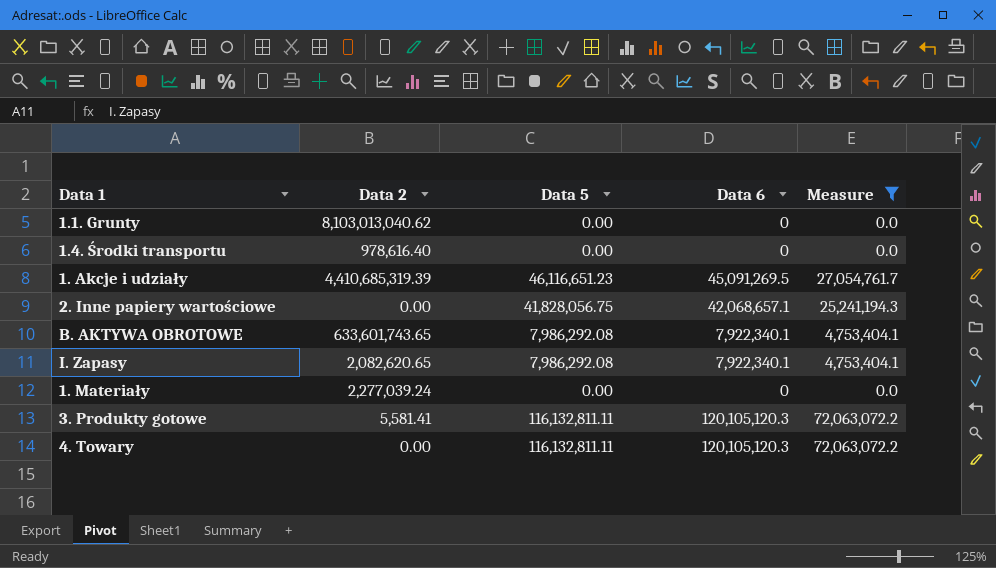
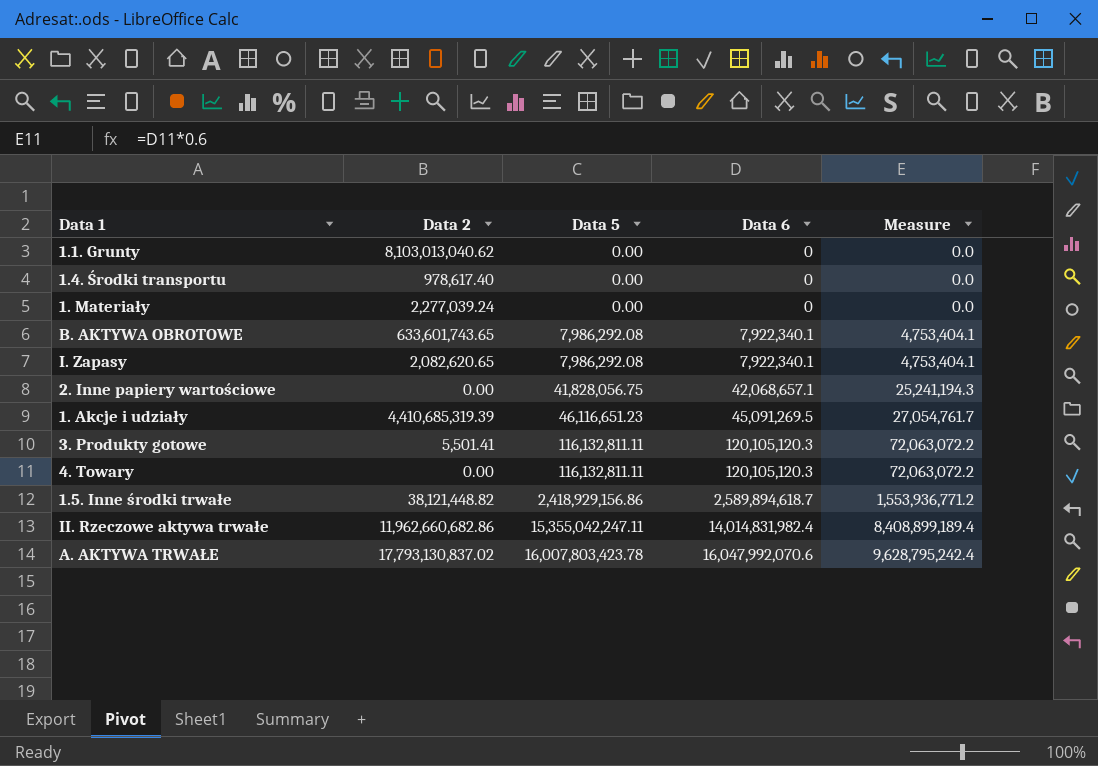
filter: Measure <= 72,063,072.2 -> none
row order: none -> Data 5 ascending
1.4. Środki transportu | Data 2: 978,616.40 -> 978,617.40
3. Produkty gotowe | Data 2: 5,581.41 -> 5,501.41

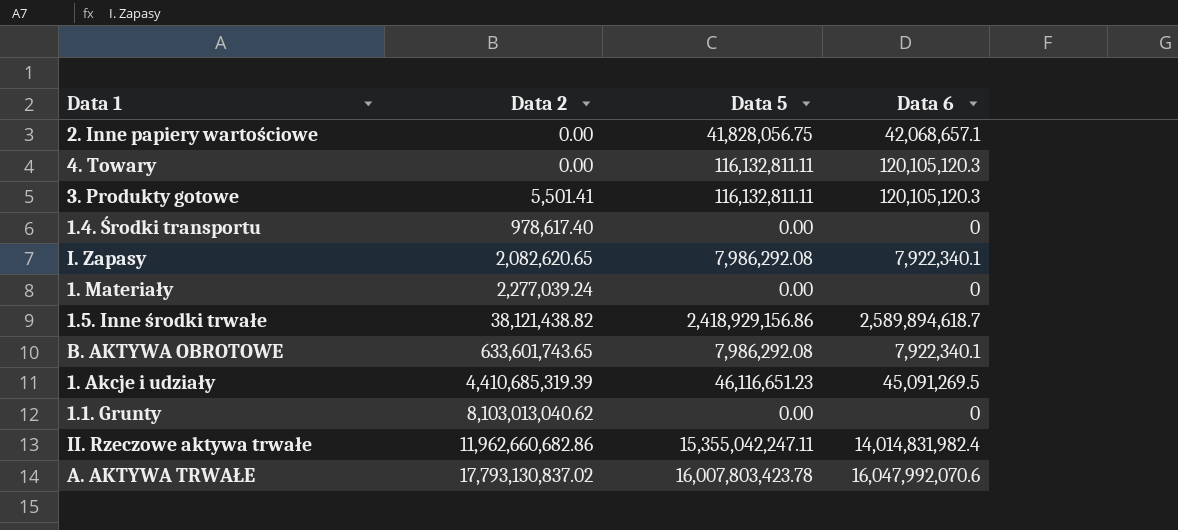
row order: Data 5 ascending -> Data 2 ascending
column Measure | formula: [Data 6] * 0.6 -> none
1.5. Inne środki trwałe | Data 2: 38,121,448.82 -> 38,121,438.82

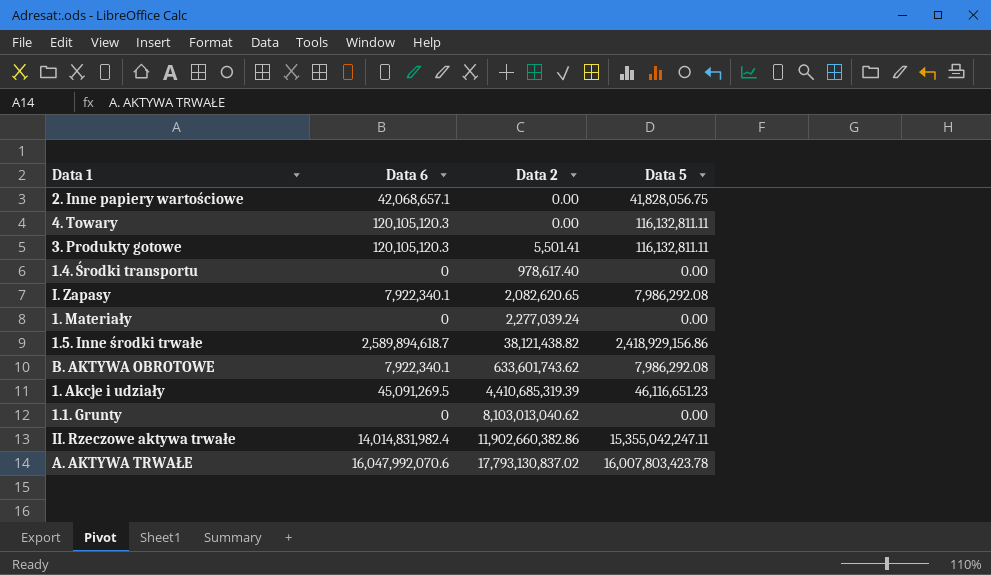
column Data 6 | position: 4 -> 2
B. AKTYWA OBROTOWE | Data 2: 633,601,743.65 -> 633,601,743.62
II. Rzeczowe aktywa trwałe | Data 2: 11,962,660,682.86 -> 11,902,660,382.86

